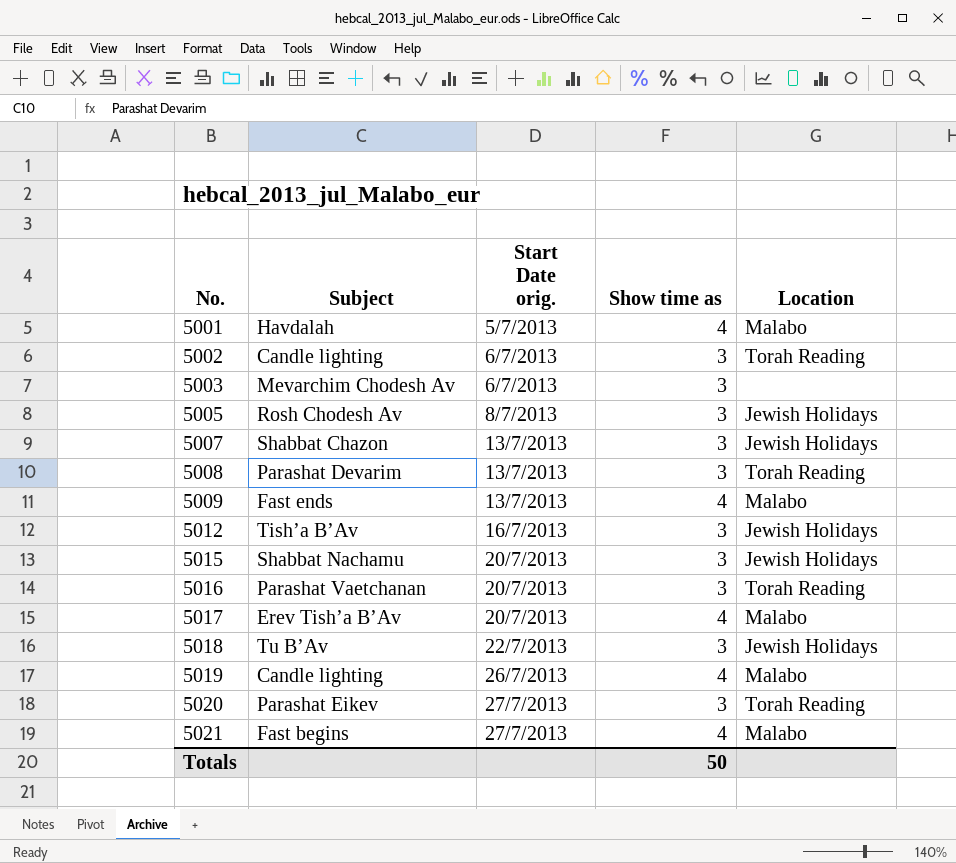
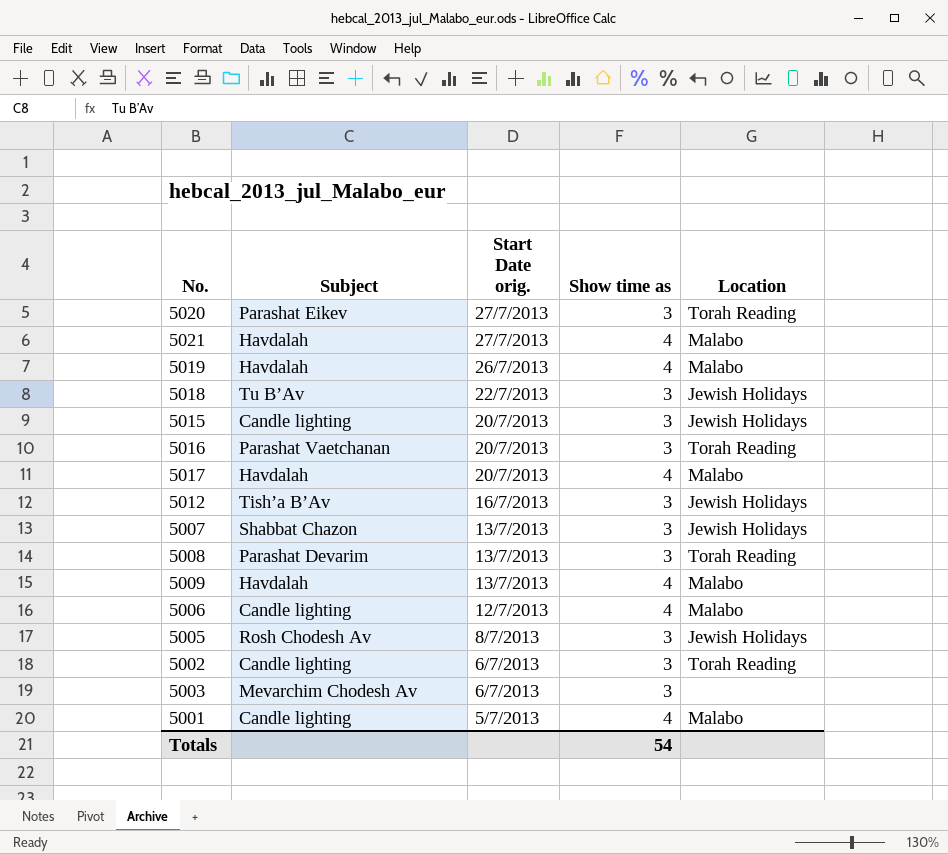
row order: No. ascending -> Start Date orig. descending
5021 | Subject: Fast begins -> Havdalah
5019 | Subject: Candle lighting -> Havdalah
5015 | Subject: Shabbat Nachamu -> Candle lighting
5017 | Subject: Erev Tish’a B’Av -> Havdalah
5009 | Subject: Fast ends -> Havdalah
row 5006: none -> Candle lighting | 12/7/2013 | 4 | Malabo
5001 | Subject: Havdalah -> Candle lighting
Totals | Show time as: 50 -> 54

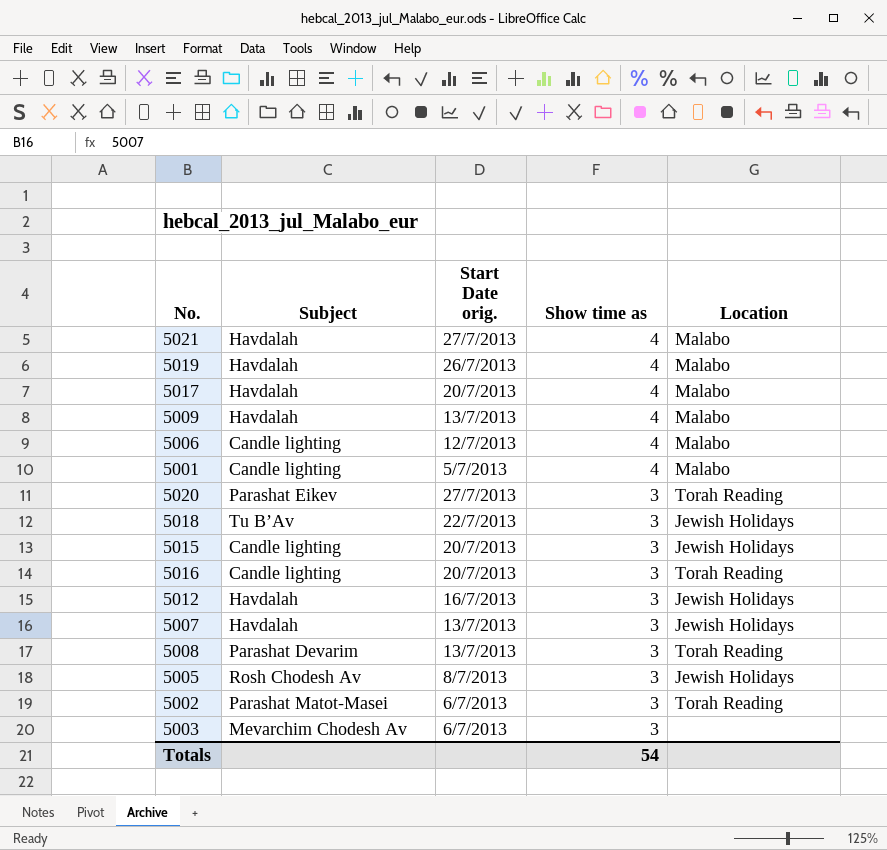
row order: Start Date orig. descending -> Show time as descending
5016 | Subject: Parashat Vaetchanan -> Candle lighting
5012 | Subject: Tish’a B’Av -> Havdalah
5007 | Subject: Shabbat Chazon -> Havdalah
5002 | Subject: Candle lighting -> Parashat Matot-Masei

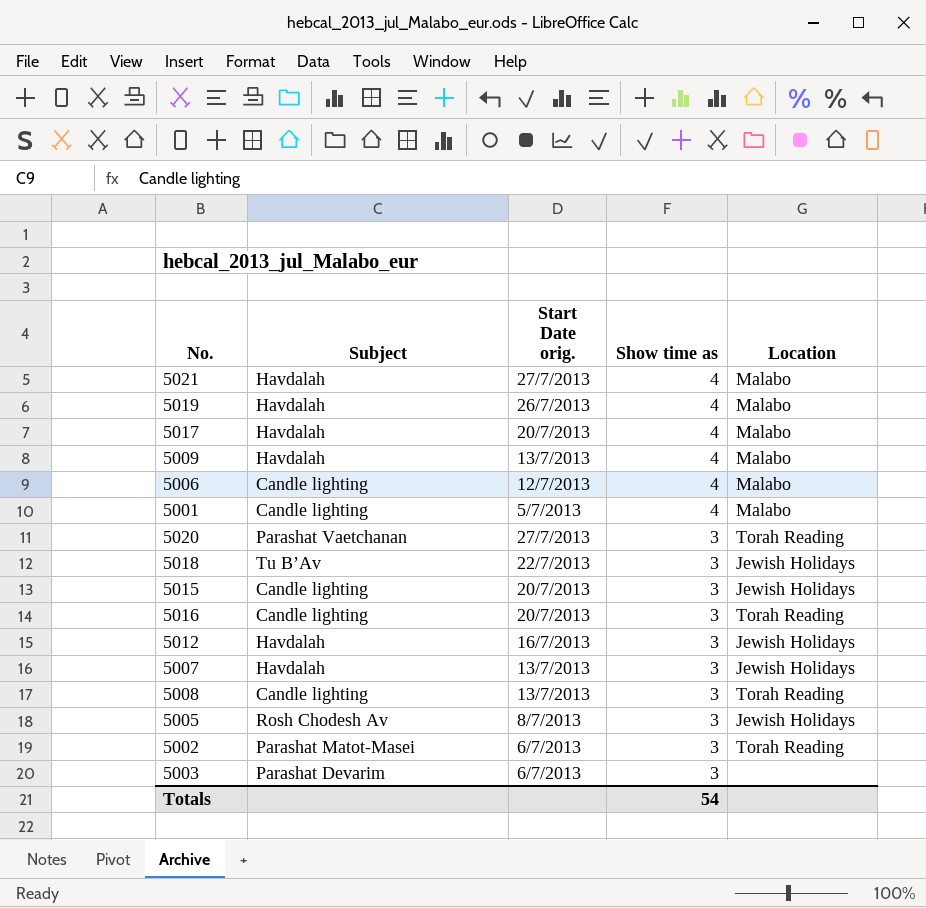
5020 | Subject: Parashat Eikev -> Parashat Vaetchanan
5008 | Subject: Parashat Devarim -> Candle lighting
5003 | Subject: Mevarchim Chodesh Av -> Parashat Devarim

